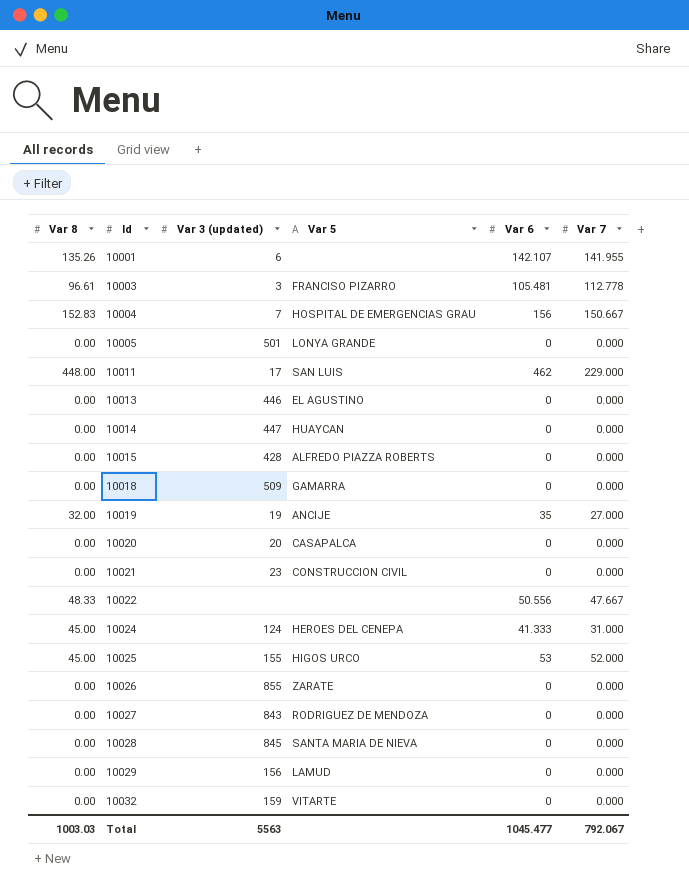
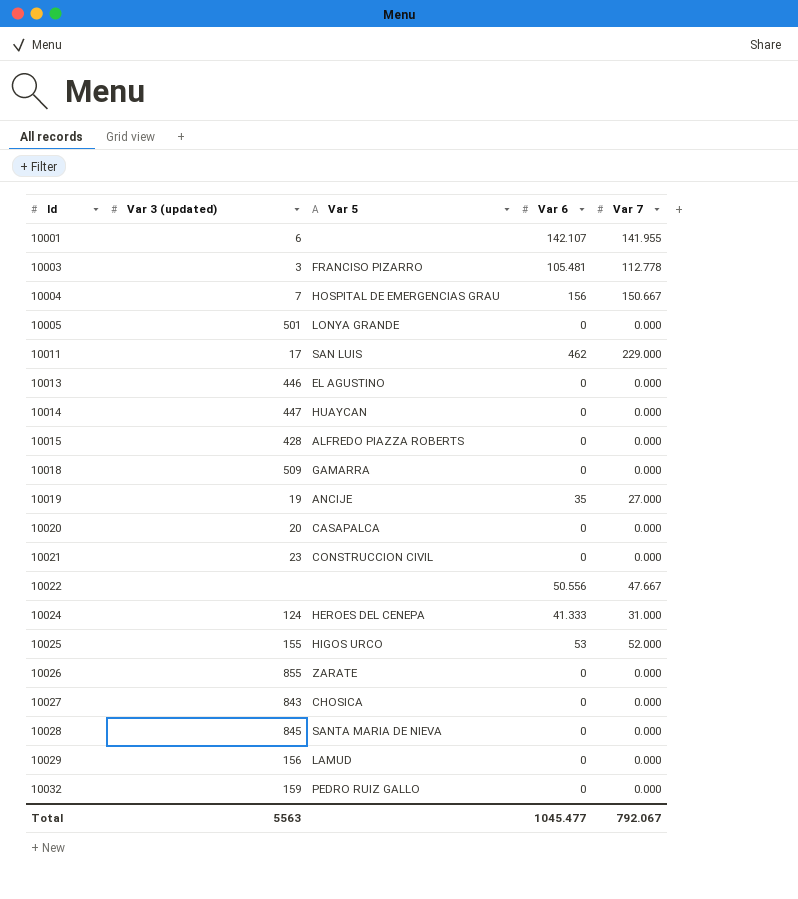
column Var 8 | position: 1 -> none
10027 | Var 5: RODRIGUEZ DE MENDOZA -> CHOSICA
10032 | Var 5: VITARTE -> PEDRO RUIZ GALLO

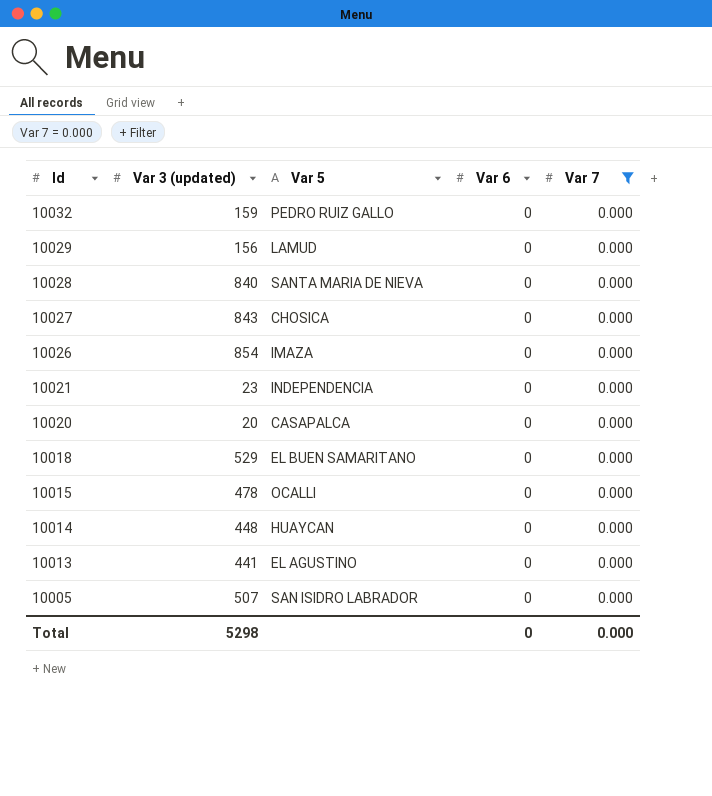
filter: none -> Var 7 = 0.000
row order: Id ascending -> Id descending
10028 | Var 3 (updated): 845 -> 840
10026 | Var 3 (updated): 855 -> 854
10026 | Var 5: ZARATE -> IMAZA
10021 | Var 5: CONSTRUCCION CIVIL -> INDEPENDENCIA
10018 | Var 3 (updated): 509 -> 529
10018 | Var 5: GAMARRA -> EL BUEN SAMARITANO
10015 | Var 3 (updated): 428 -> 478
10015 | Var 5: ALFREDO PIAZZA ROBERTS -> OCALLI
10014 | Var 3 (updated): 447 -> 448
10013 | Var 3 (updated): 446 -> 441
10005 | Var 3 (updated): 501 -> 507
10005 | Var 5: LONYA GRANDE -> SAN ISIDRO LABRADOR
Total | Var 3 (updated): 5563 -> 5298
Total | Var 6: 1045.477 -> 0
Total | Var 7: 792.067 -> 0.000

